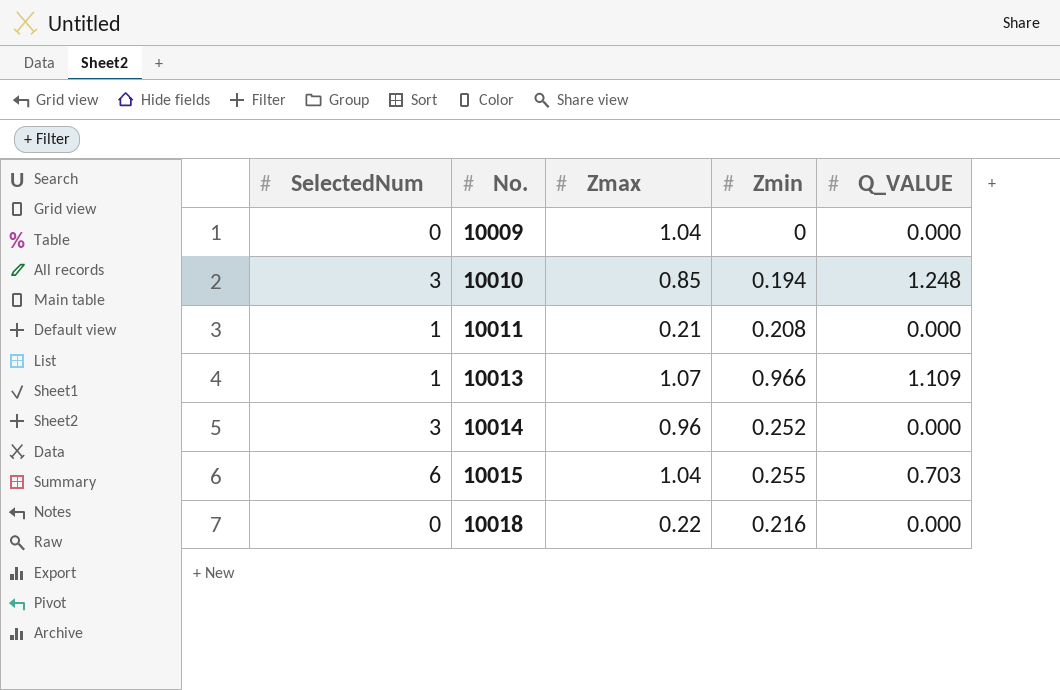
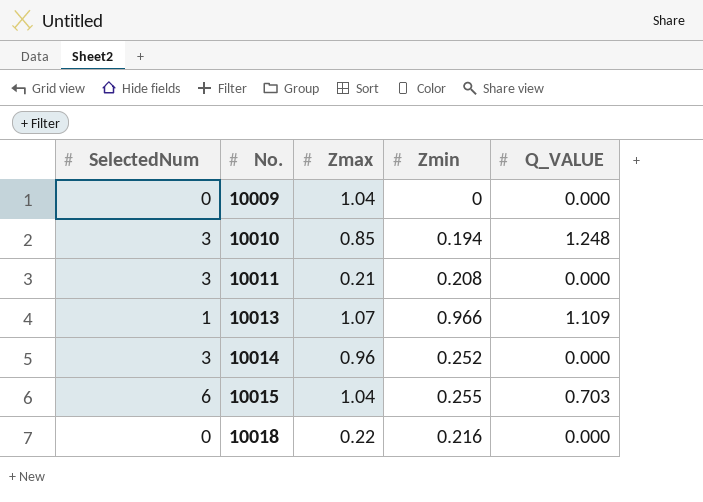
10011 | SelectedNum: 1 -> 3

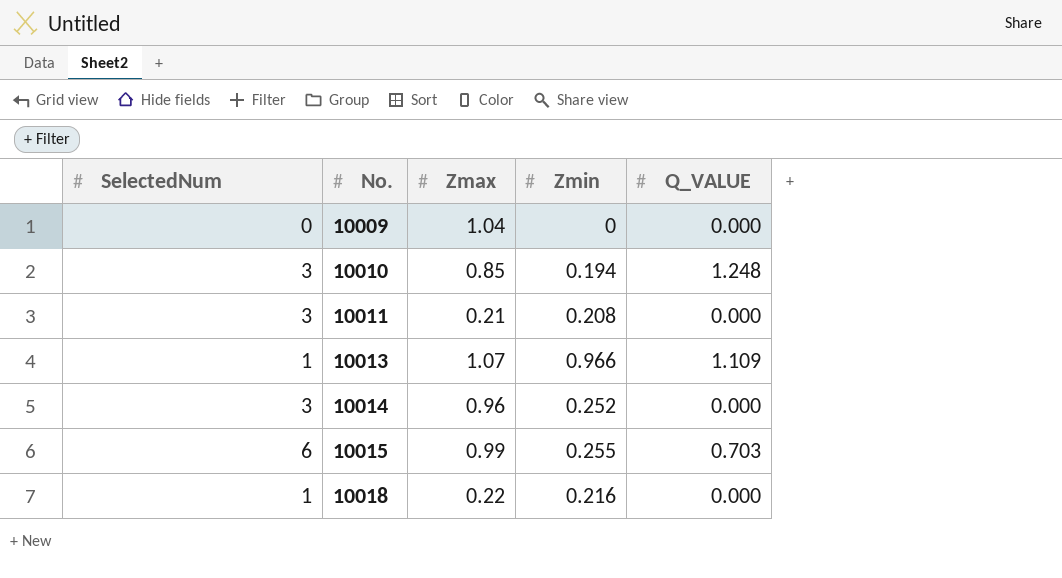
10015 | Zmax: 1.04 -> 0.99
10018 | SelectedNum: 0 -> 1

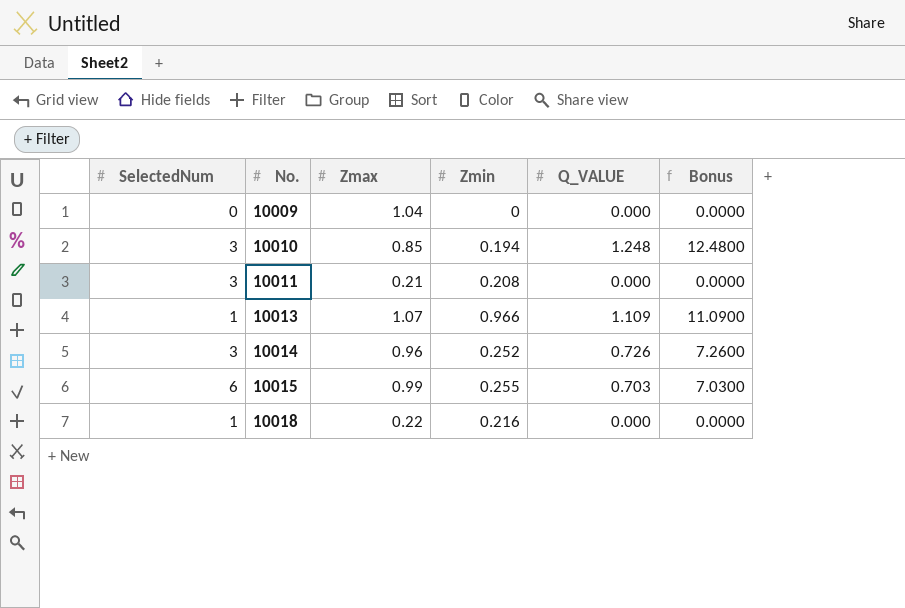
column Bonus | formula: none -> [Q_VALUE] * 10
10014 | Q_VALUE: 0.000 -> 0.726

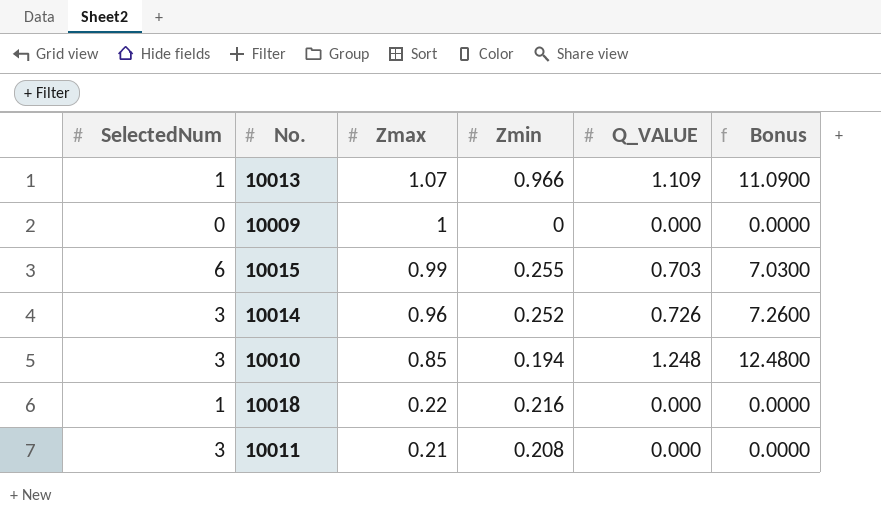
row order: No. ascending -> Zmax descending
10009 | Zmax: 1.04 -> 1

